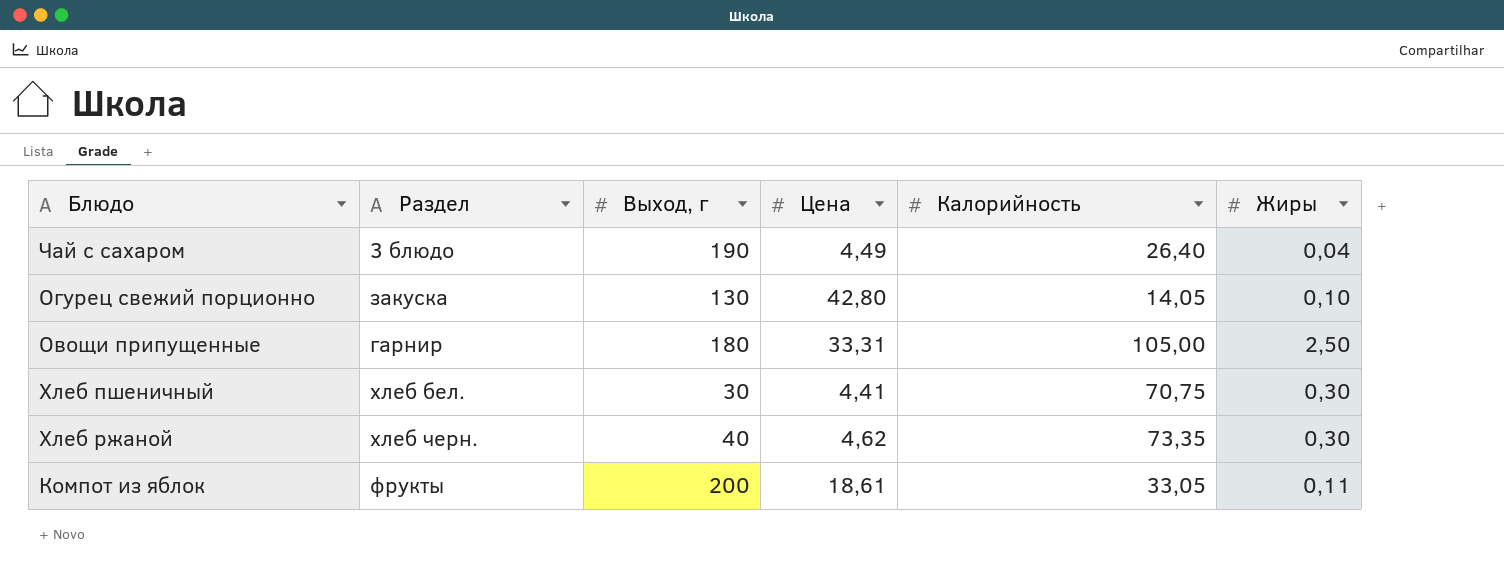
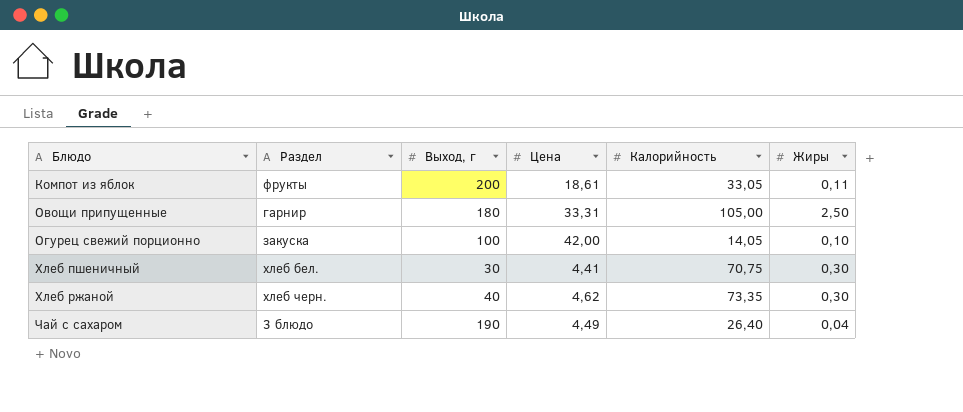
row order: none -> Блюдо ascending
Огурец свежий порционно | Выход, г: 130 -> 100
Огурец свежий порционно | Цена: 42,80 -> 42,00

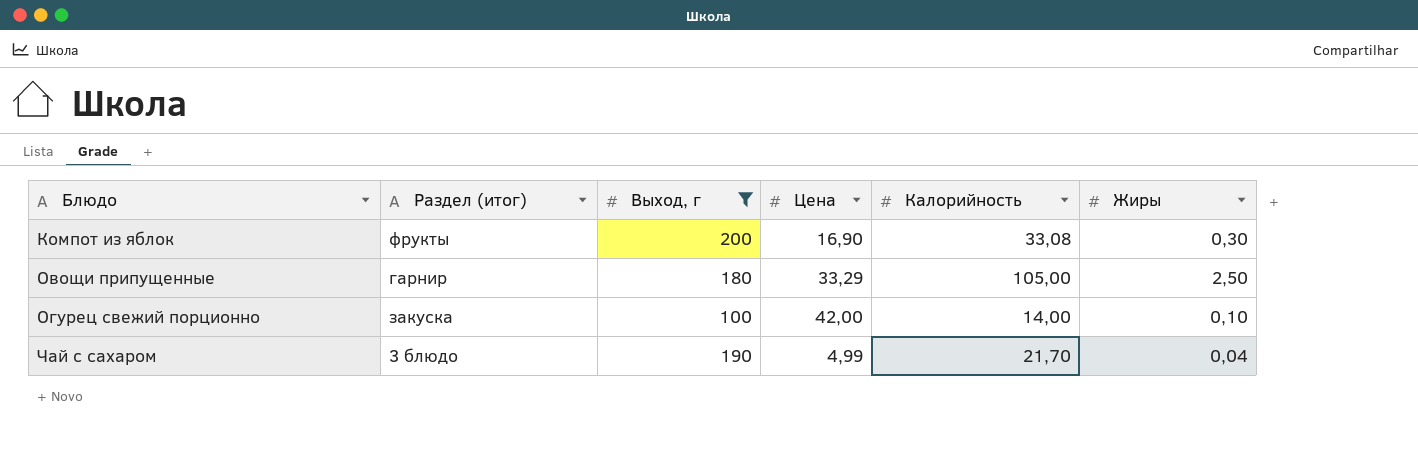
filter: none -> Выход, г >= 100
column name: Раздел -> Раздел (итог)
Компот из яблок | Цена: 18,61 -> 16,90
Компот из яблок | Калорийность: 33,05 -> 33,08
Компот из яблок | Жиры: 0,11 -> 0,30
Овощи припущенные | Цена: 33,31 -> 33,29
Огурец свежий порционно | Калорийность: 14,05 -> 14,00
Чай с сахаром | Цена: 4,49 -> 4,99
Чай с сахаром | Калорийность: 26,40 -> 21,70

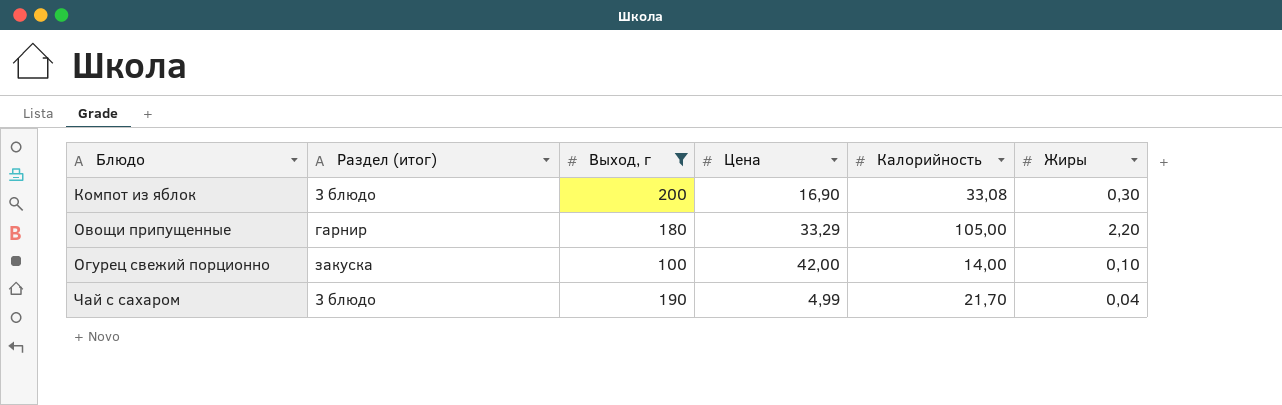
Компот из яблок | Раздел (итог): фрукты -> 3 блюдо
Овощи припущенные | Жиры: 2,50 -> 2,20

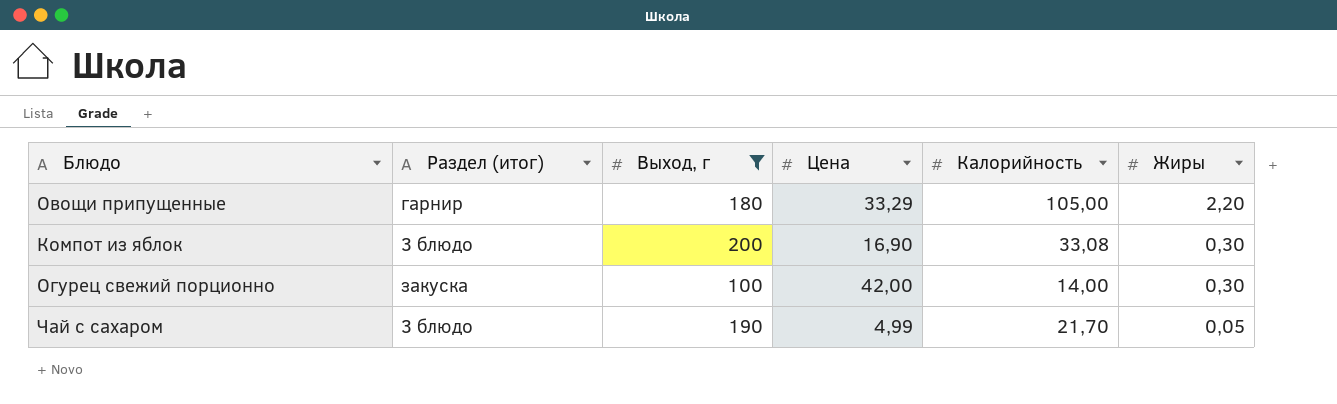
row order: Блюдо ascending -> Жиры descending
Огурец свежий порционно | Жиры: 0,10 -> 0,30
Чай с сахаром | Жиры: 0,04 -> 0,05

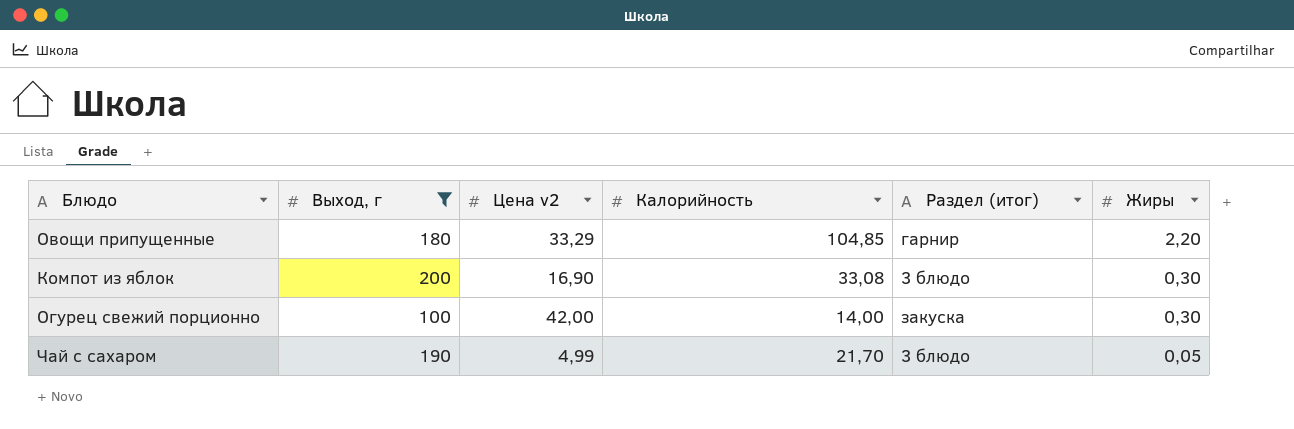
column name: Цена -> Цена v2
column Раздел (итог) | position: 2 -> 5
Овощи припущенные | Калорийность: 105,00 -> 104,85

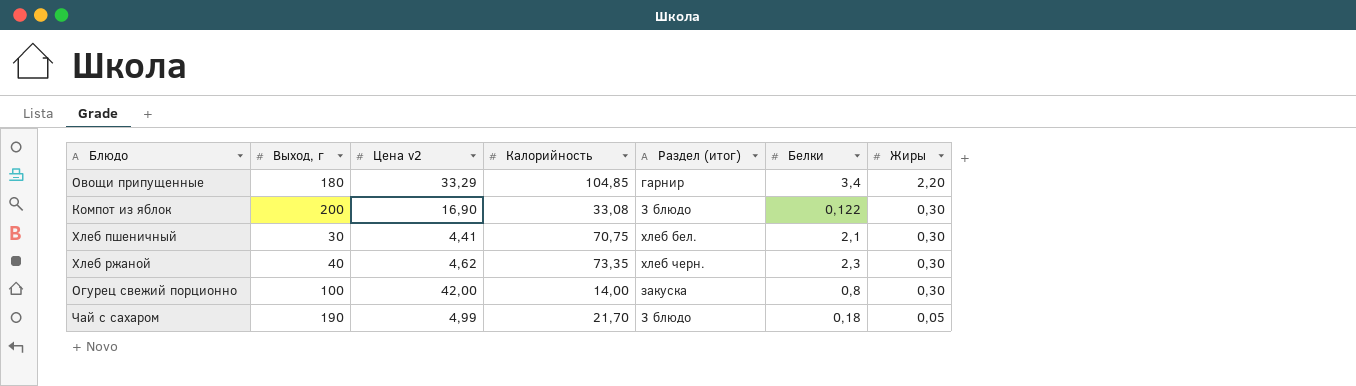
filter: Выход, г >= 100 -> none
column Белки | position: none -> 6

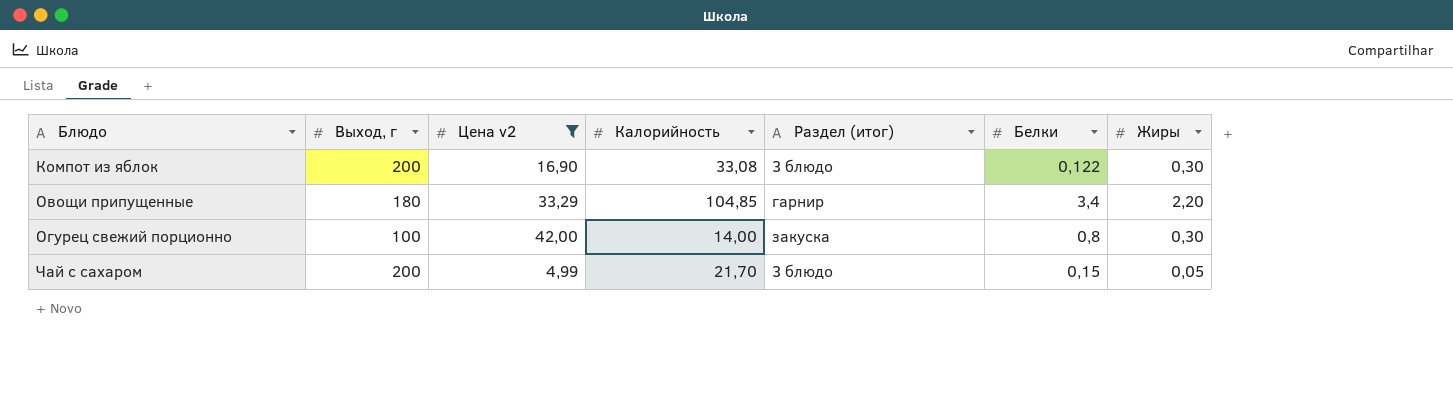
filter: none -> Цена v2 >= 4,99
row order: Жиры descending -> Блюдо ascending
Чай с сахаром | Выход, г: 190 -> 200
Чай с сахаром | Белки: 0,18 -> 0,15

